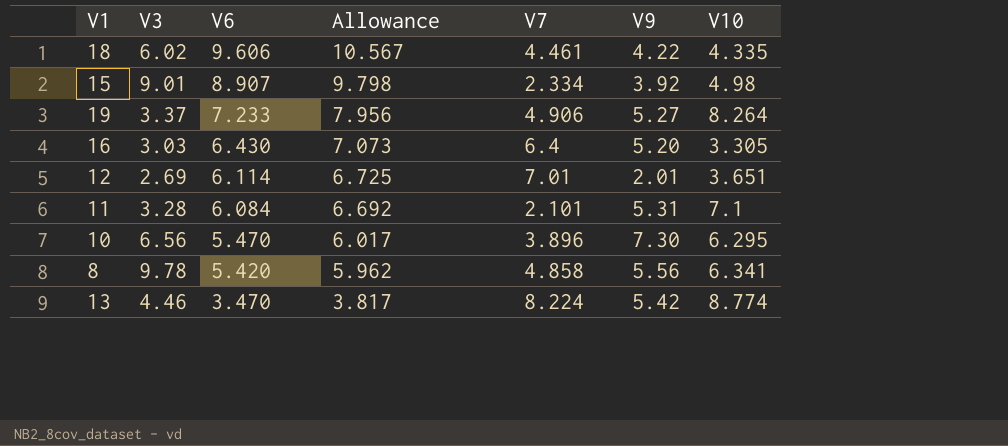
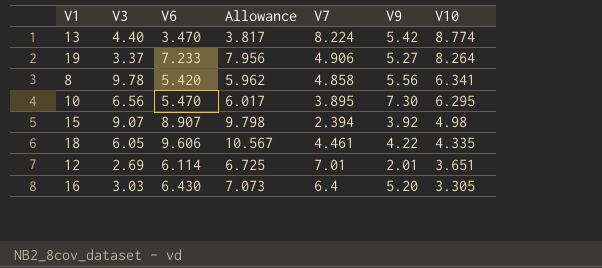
row order: V6 descending -> V10 descending
row 11: 3.28 | 6.084 | 6.692 | 2.101 | 5.31 | 7.1 -> none
13 | V3: 4.46 -> 4.40
10 | V7: 3.896 -> 3.895
15 | V3: 9.01 -> 9.07
15 | V7: 2.334 -> 2.394
18 | V3: 6.02 -> 6.05

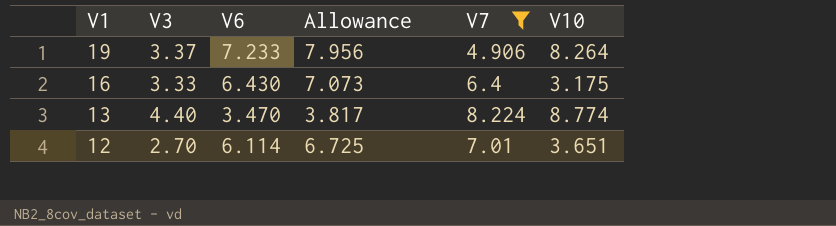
filter: none -> V7 >= 4.906
row order: V10 descending -> V1 descending
column V9 | position: 6 -> none
16 | V3: 3.03 -> 3.33
16 | V10: 3.305 -> 3.175
12 | V3: 2.69 -> 2.70

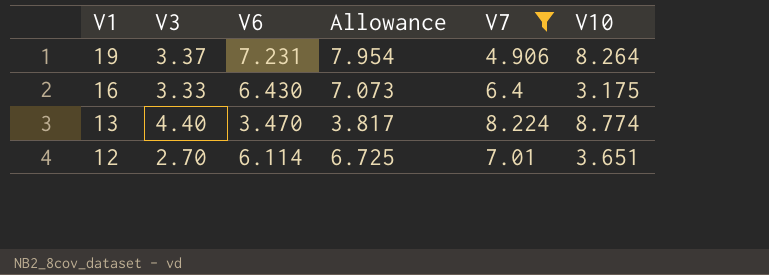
19 | V6: 7.233 -> 7.231
19 | Allowance: 7.956 -> 7.954

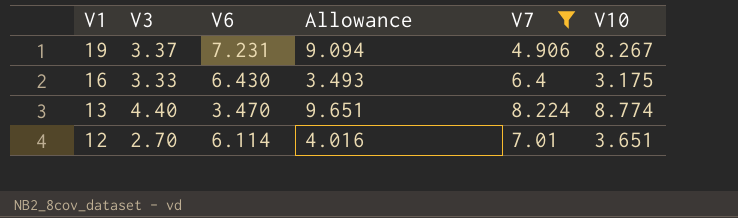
column Allowance | formula: [V6] * 1.1 -> [V10] * 1.1
19 | V10: 8.264 -> 8.267

